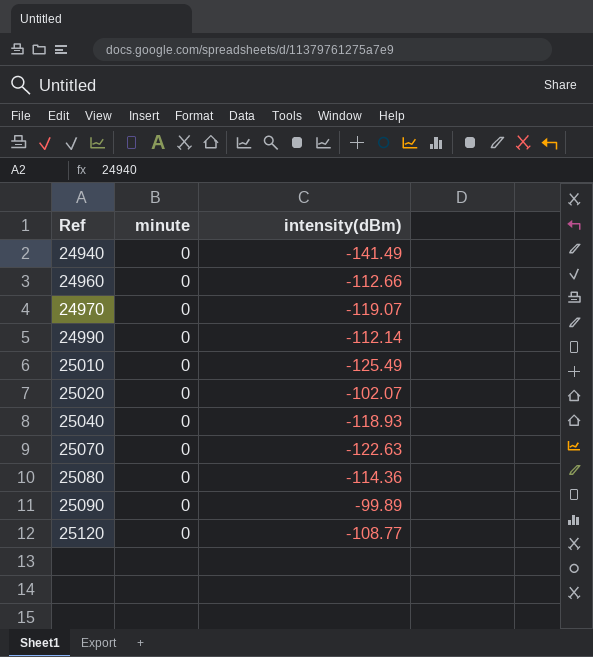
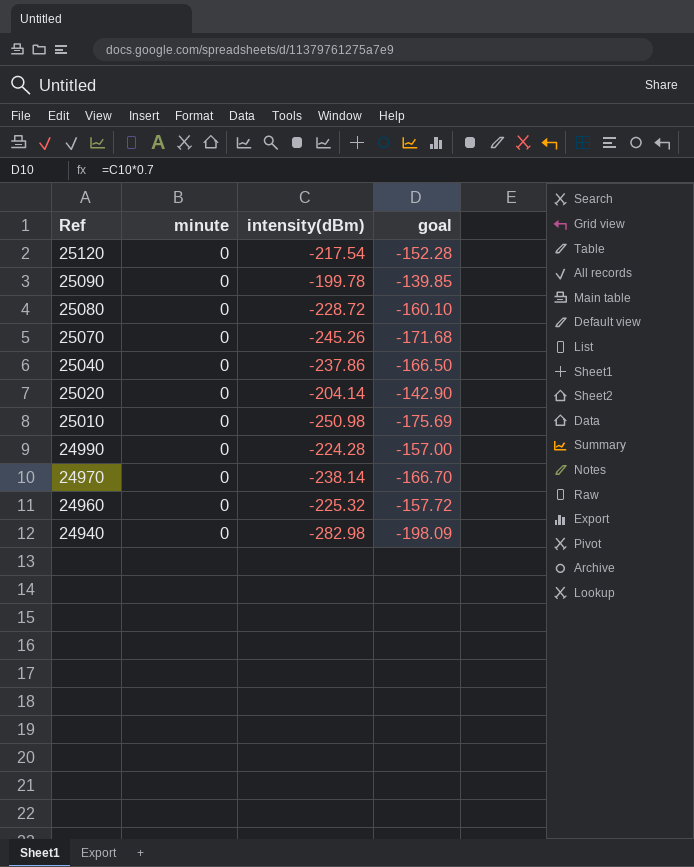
row order: Ref ascending -> Ref descending
column goal | formula: none -> [intensity(dBm)] * 0.7
25120 | intensity(dBm): -108.77 -> -217.54
25090 | intensity(dBm): -99.89 -> -199.78
25080 | intensity(dBm): -114.36 -> -228.72
25070 | intensity(dBm): -122.63 -> -245.26
25040 | intensity(dBm): -118.93 -> -237.86
25020 | intensity(dBm): -102.07 -> -204.14
25010 | intensity(dBm): -125.49 -> -250.98
24990 | intensity(dBm): -112.14 -> -224.28
24970 | intensity(dBm): -119.07 -> -238.14
24960 | intensity(dBm): -112.66 -> -225.32
24940 | intensity(dBm): -141.49 -> -282.98

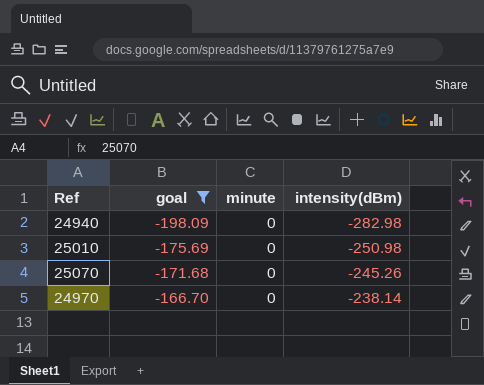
filter: none -> goal <= -166.70
row order: Ref descending -> goal ascending
column goal | position: 4 -> 2

